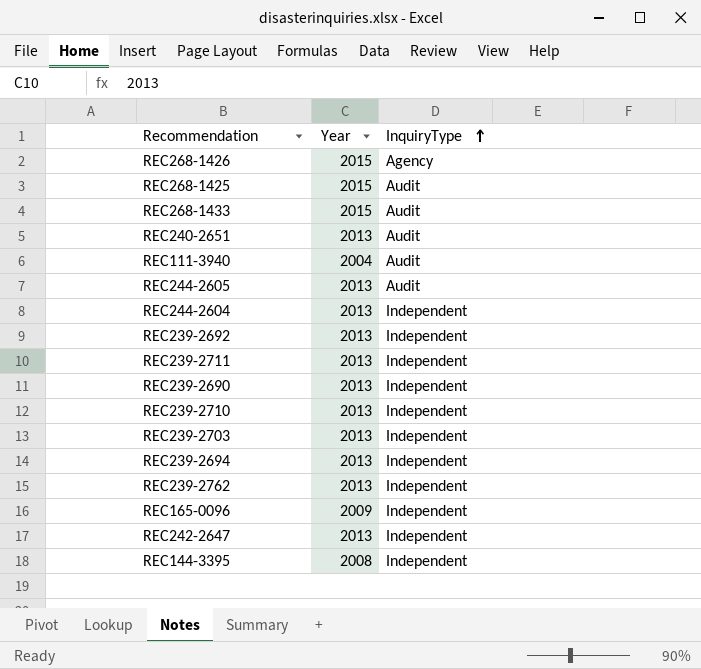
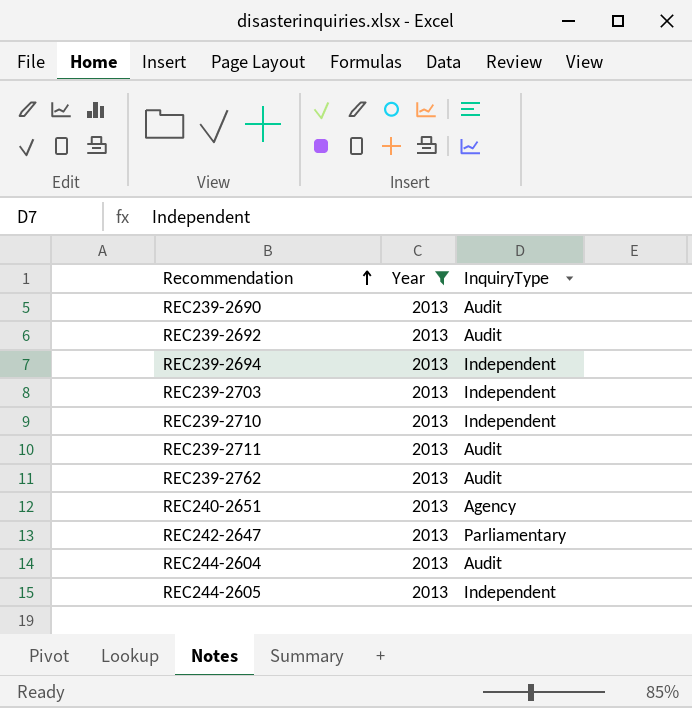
filter: none -> Year = 2013
row order: InquiryType ascending -> Recommendation ascending
REC239-2690 | InquiryType: Independent -> Audit
REC239-2692 | InquiryType: Independent -> Audit
REC239-2711 | InquiryType: Independent -> Audit
REC239-2762 | InquiryType: Independent -> Audit
REC240-2651 | InquiryType: Audit -> Agency
REC242-2647 | InquiryType: Independent -> Parliamentary
REC244-2604 | InquiryType: Independent -> Audit
REC244-2605 | InquiryType: Audit -> Independent

